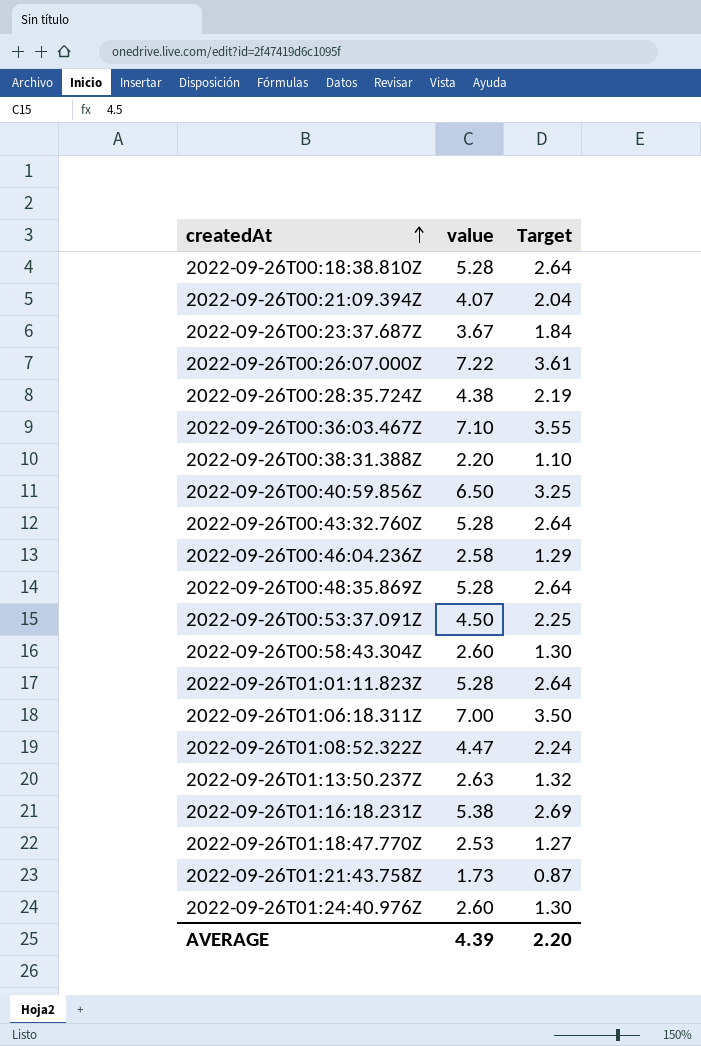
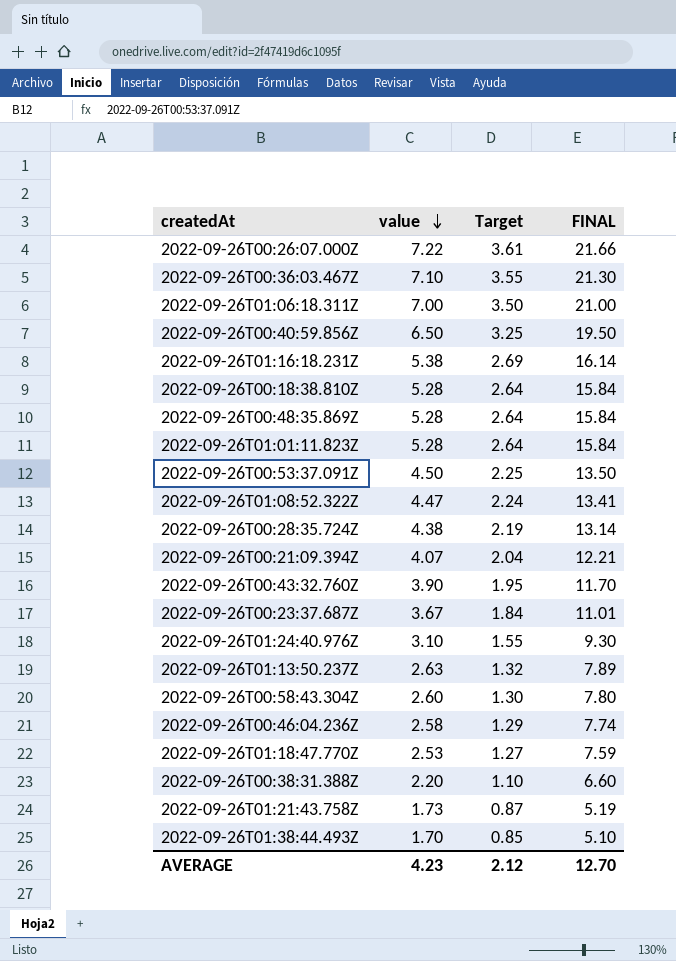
row order: createdAt ascending -> value descending
column FINAL | formula: none -> [value] * 3
2022-09-26T00:43:32.760Z | value: 5.28 -> 3.90
2022-09-26T00:43:32.760Z | Target: 2.64 -> 1.95
2022-09-26T01:24:40.976Z | value: 2.60 -> 3.10
2022-09-26T01:24:40.976Z | Target: 1.30 -> 1.55
row 2022-09-26T01:38:44.493Z: none -> 1.70 | 0.85 | 5.10
AVERAGE | value: 4.39 -> 4.23
AVERAGE | Target: 2.20 -> 2.12

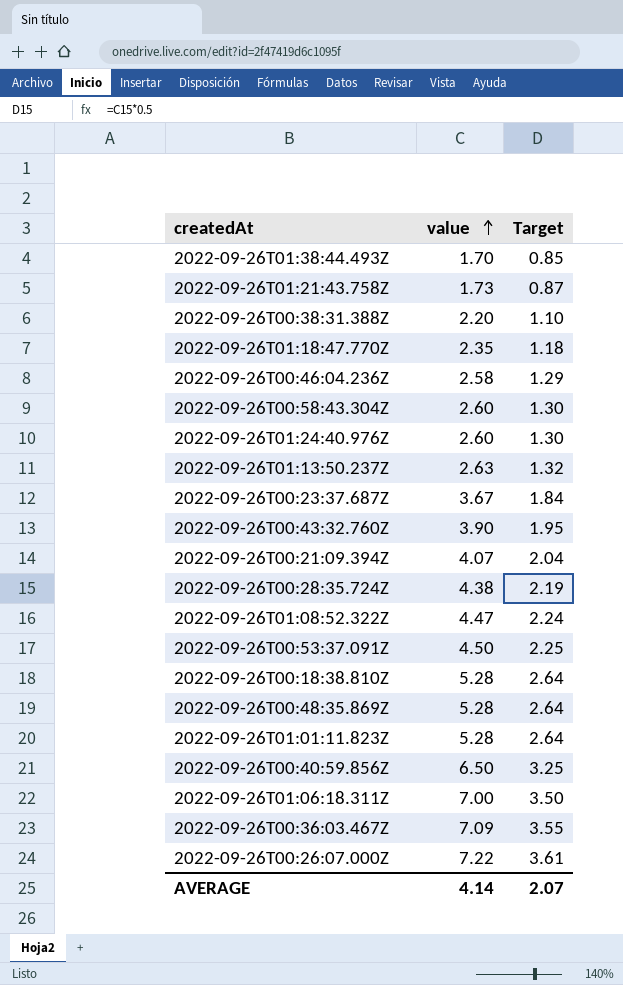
row order: value descending -> value ascending
column FINAL | formula: [value] * 3 -> none
row 2022-09-26T01:16:18.231Z: 5.38 | 2.69 | 16.14 -> none
2022-09-26T01:18:47.770Z | value: 2.53 -> 2.35
2022-09-26T01:18:47.770Z | Target: 1.27 -> 1.18
2022-09-26T01:24:40.976Z | value: 3.10 -> 2.60
2022-09-26T01:24:40.976Z | Target: 1.55 -> 1.30
2022-09-26T00:36:03.467Z | value: 7.10 -> 7.09
AVERAGE | value: 4.23 -> 4.14
AVERAGE | Target: 2.12 -> 2.07

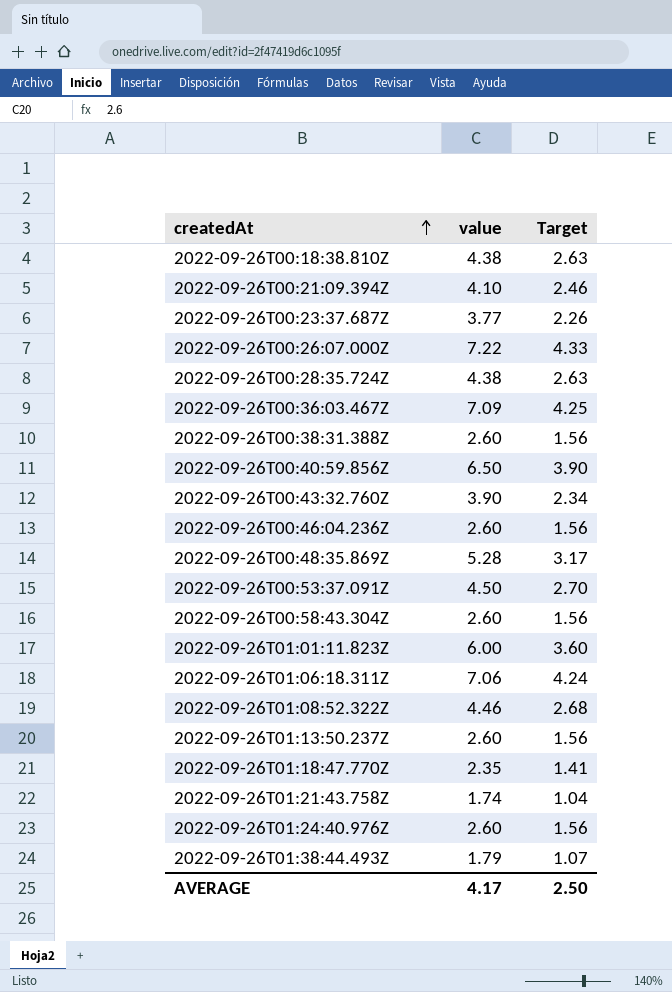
row order: value ascending -> createdAt ascending
column Target | formula: [value] * 0.5 -> [value] * 0.6
2022-09-26T00:18:38.810Z | value: 5.28 -> 4.38
2022-09-26T00:21:09.394Z | value: 4.07 -> 4.10
2022-09-26T00:23:37.687Z | value: 3.67 -> 3.77
2022-09-26T00:38:31.388Z | value: 2.20 -> 2.60
2022-09-26T00:46:04.236Z | value: 2.58 -> 2.60
2022-09-26T01:01:11.823Z | value: 5.28 -> 6.00
2022-09-26T01:06:18.311Z | value: 7.00 -> 7.06
2022-09-26T01:08:52.322Z | value: 4.47 -> 4.46
2022-09-26T01:13:50.237Z | value: 2.63 -> 2.60
2022-09-26T01:21:43.758Z | value: 1.73 -> 1.74
2022-09-26T01:38:44.493Z | value: 1.70 -> 1.79
AVERAGE | value: 4.14 -> 4.17
AVERAGE | Target: 2.07 -> 2.50

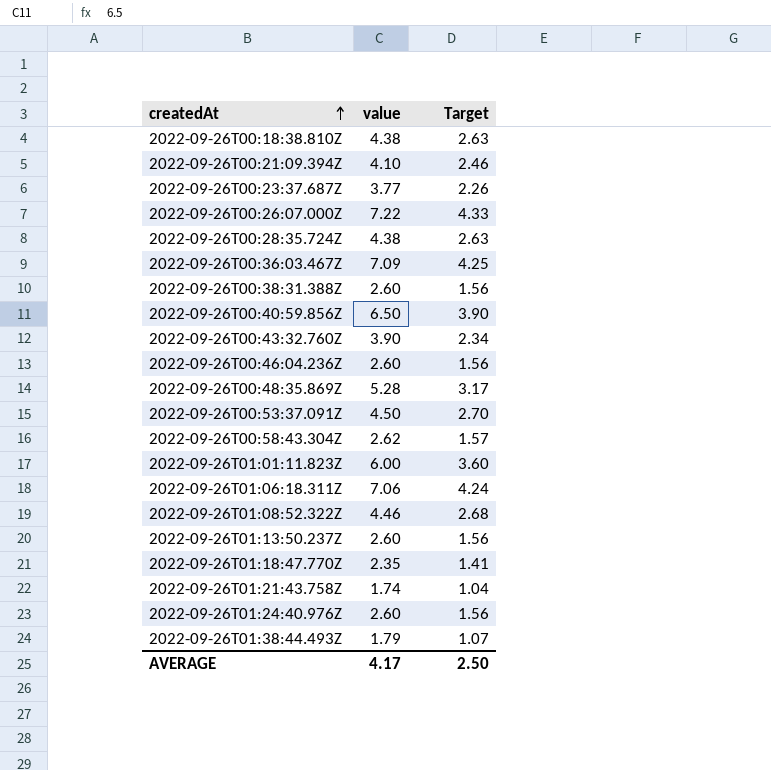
2022-09-26T00:58:43.304Z | value: 2.60 -> 2.62
2022-09-26T00:58:43.304Z | Target: 1.56 -> 1.57

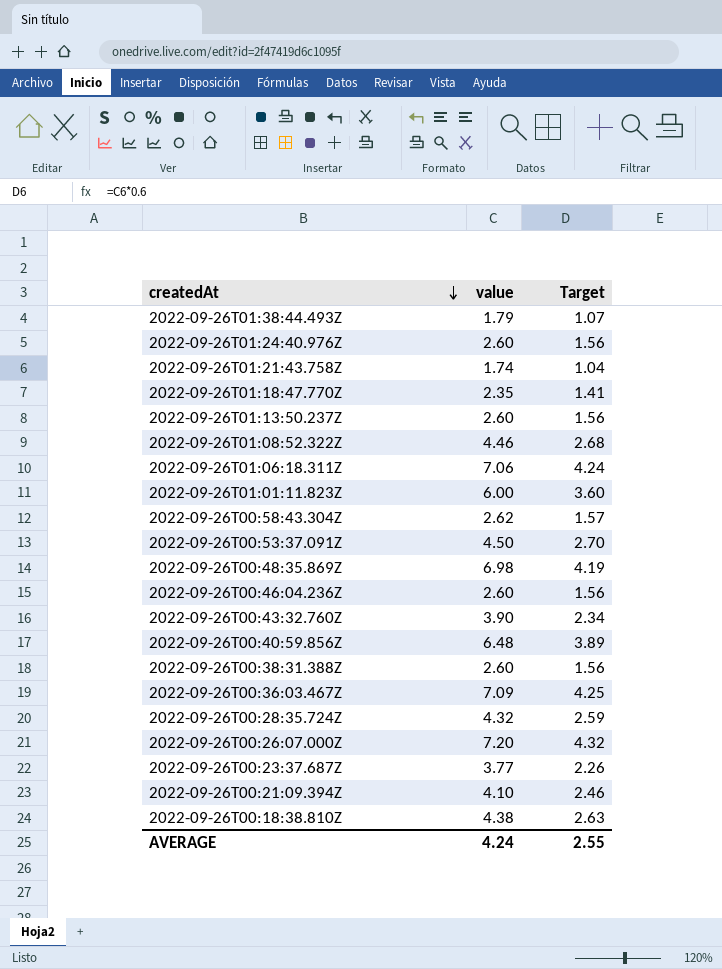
row order: createdAt ascending -> createdAt descending
2022-09-26T00:48:35.869Z | value: 5.28 -> 6.98
2022-09-26T00:48:35.869Z | Target: 3.17 -> 4.19
2022-09-26T00:40:59.856Z | value: 6.50 -> 6.48
2022-09-26T00:40:59.856Z | Target: 3.90 -> 3.89
2022-09-26T00:28:35.724Z | value: 4.38 -> 4.32
2022-09-26T00:28:35.724Z | Target: 2.63 -> 2.59
2022-09-26T00:26:07.000Z | value: 7.22 -> 7.20
2022-09-26T00:26:07.000Z | Target: 4.33 -> 4.32
AVERAGE | value: 4.17 -> 4.24
AVERAGE | Target: 2.50 -> 2.55

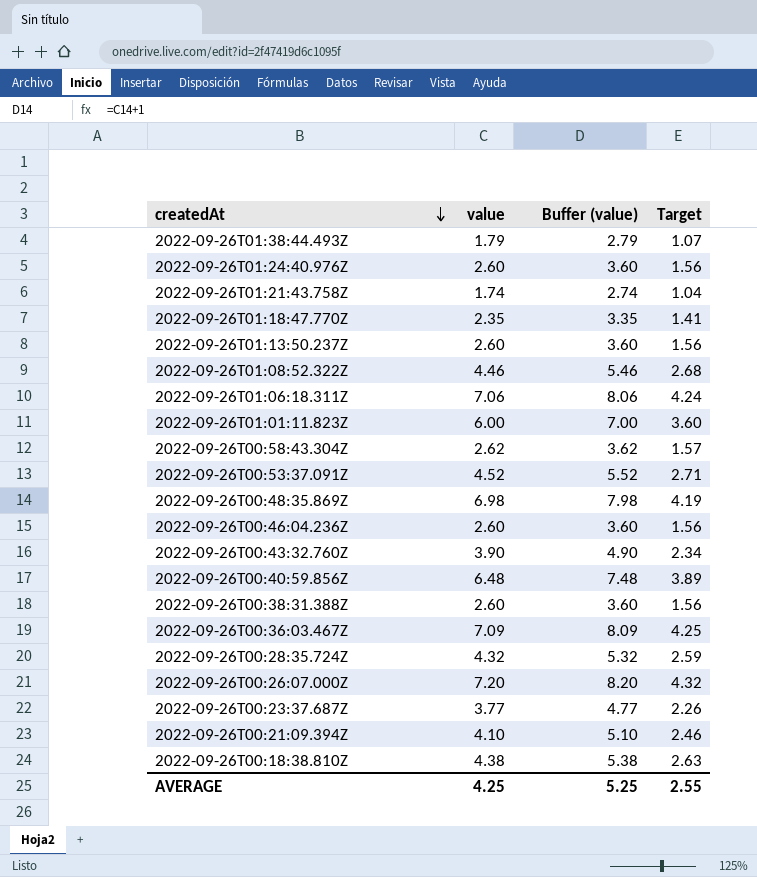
column Buffer (value) | formula: none -> [value] + 1
2022-09-26T00:53:37.091Z | value: 4.50 -> 4.52
2022-09-26T00:53:37.091Z | Target: 2.70 -> 2.71
AVERAGE | value: 4.24 -> 4.25

